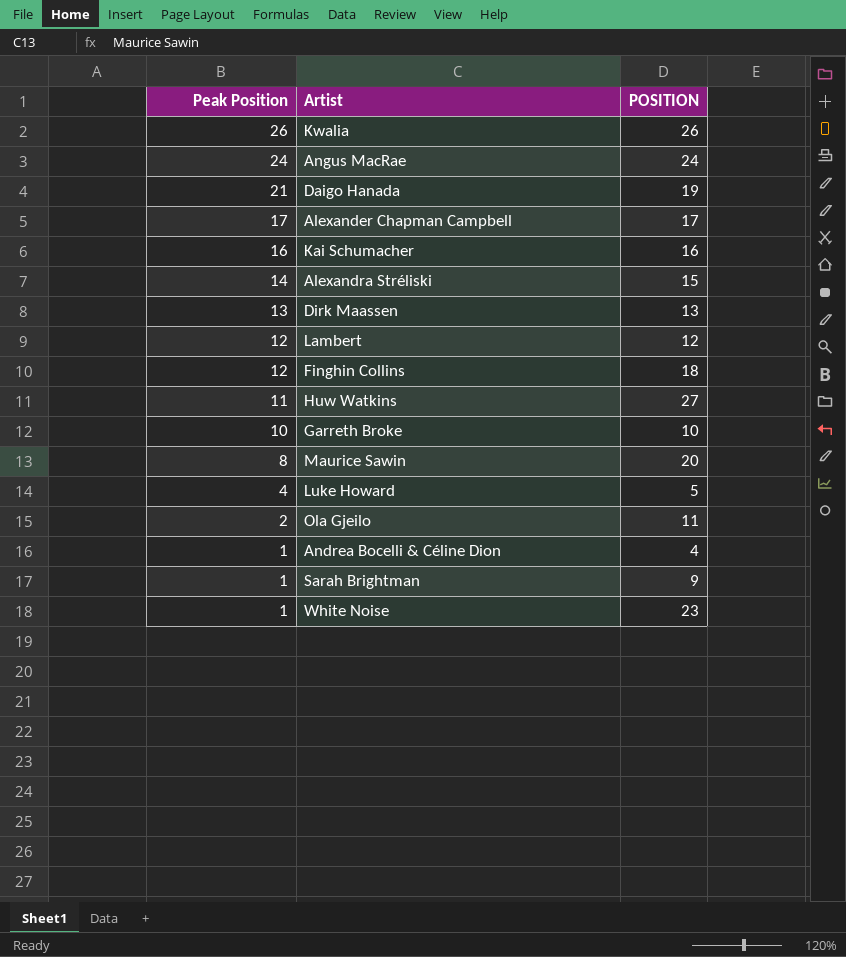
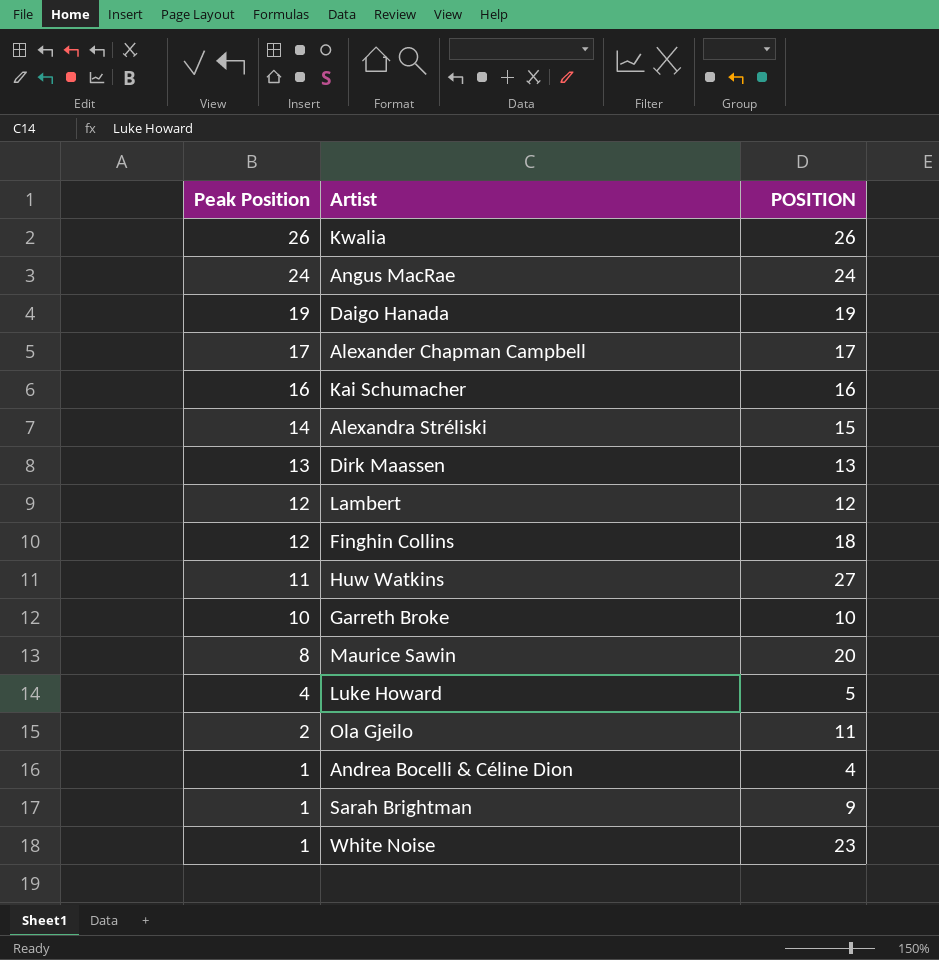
Daigo Hanada | Peak Position: 21 -> 19

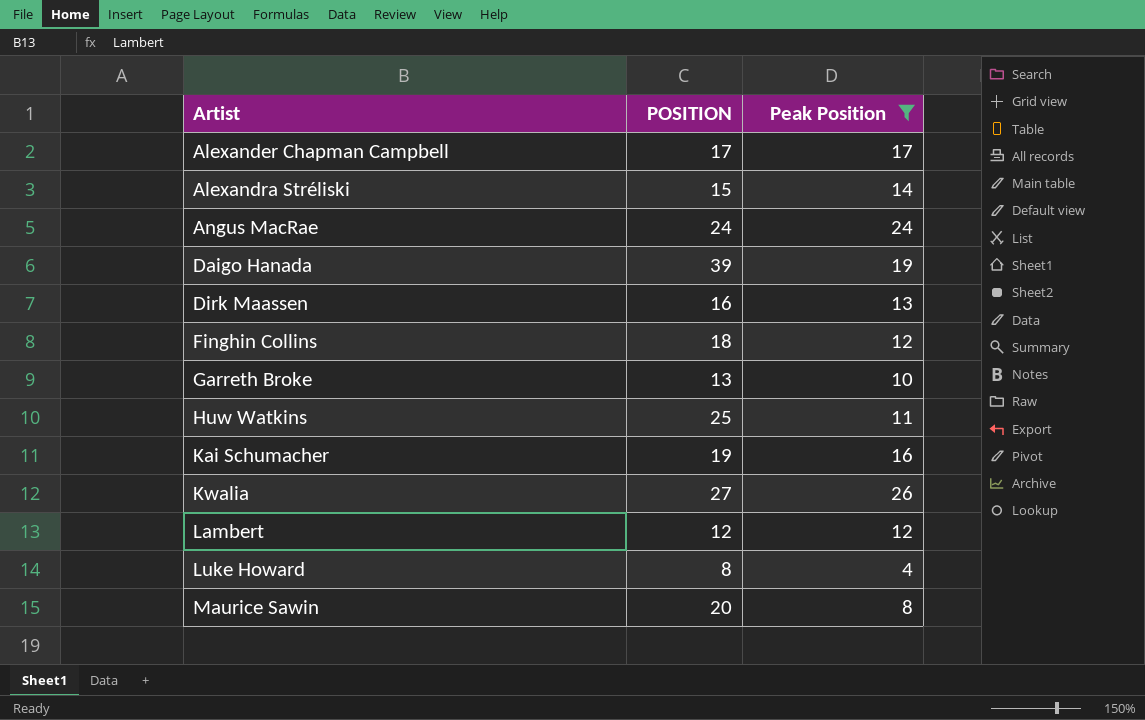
filter: none -> Peak Position >= 4
row order: Peak Position descending -> Artist ascending
column Peak Position | position: 1 -> 3
Daigo Hanada | POSITION: 19 -> 39
Dirk Maassen | POSITION: 13 -> 16
Garreth Broke | POSITION: 10 -> 13
Huw Watkins | POSITION: 27 -> 25
Kai Schumacher | POSITION: 16 -> 19
Kwalia | POSITION: 26 -> 27
Luke Howard | POSITION: 5 -> 8

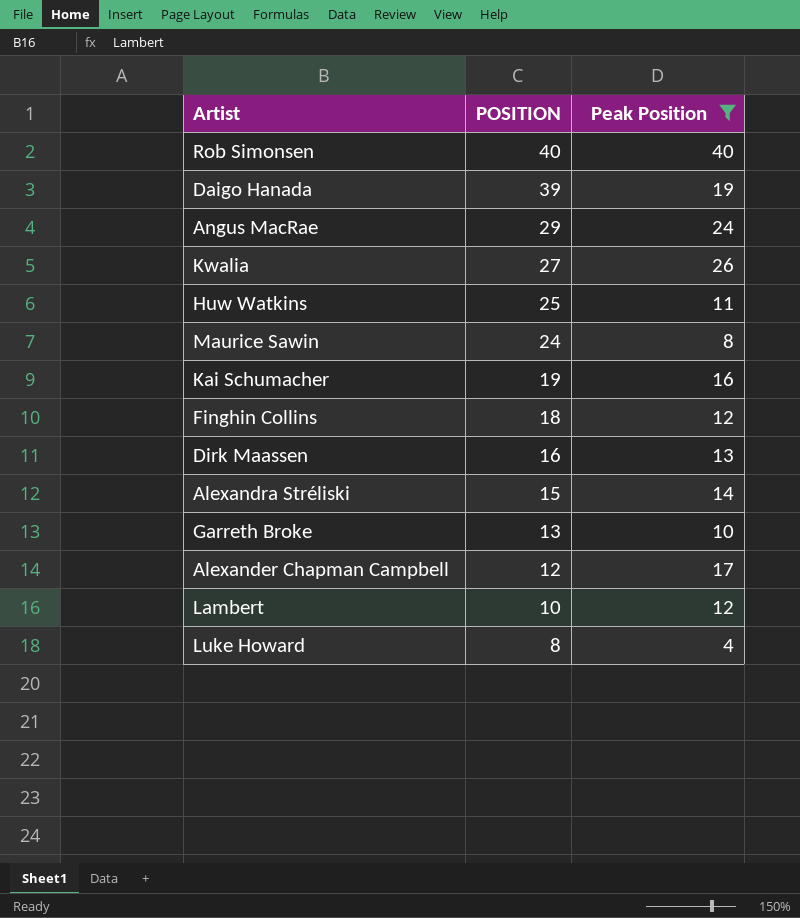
row order: Artist ascending -> POSITION descending
row Rob Simonsen: none -> 40 | 40
Angus MacRae | POSITION: 24 -> 29
Maurice Sawin | POSITION: 20 -> 24
Alexander Chapman Campbell | POSITION: 17 -> 12
Lambert | POSITION: 12 -> 10

